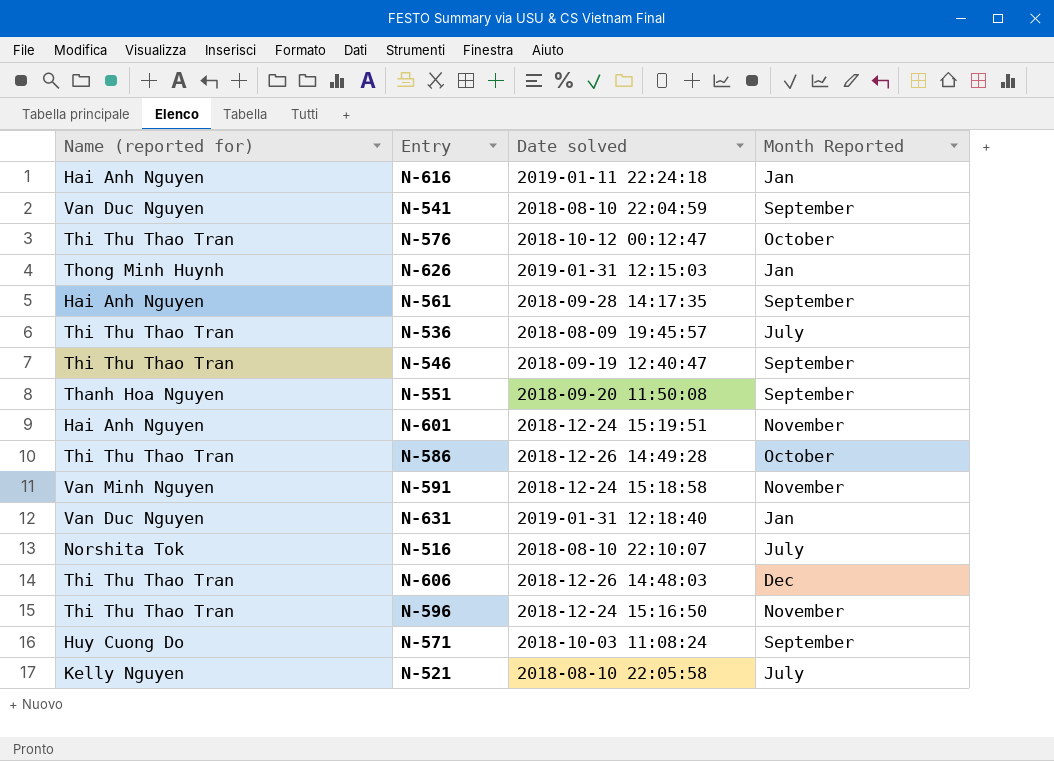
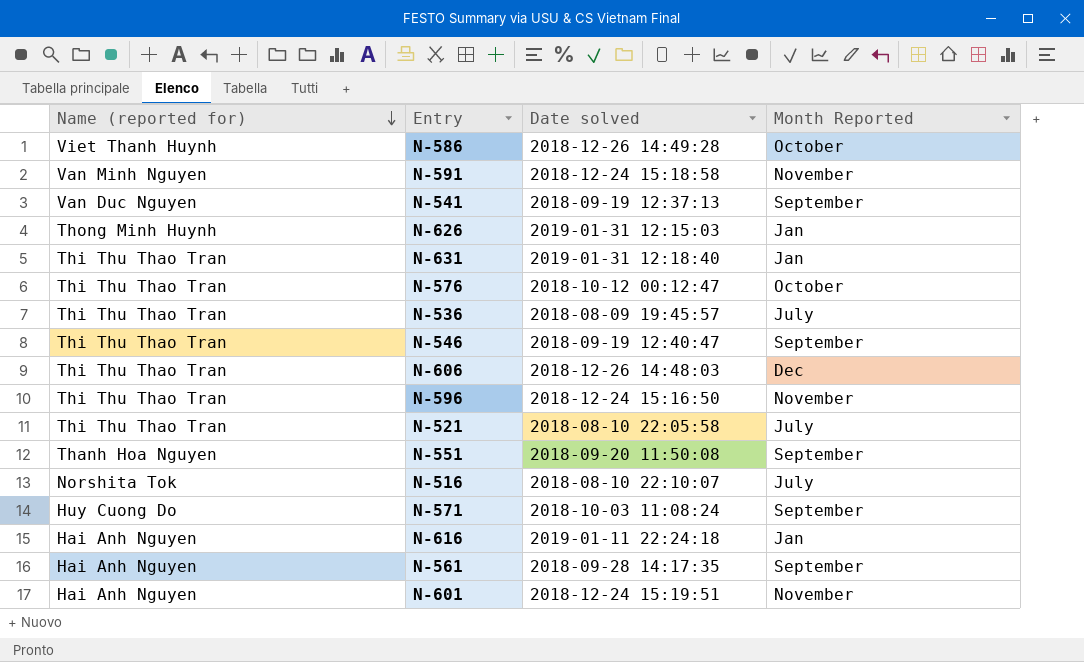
row order: none -> Name (reported for) descending
N-586 | Name (reported for): Thi Thu Thao Tran -> Viet Thanh Huynh
N-541 | Date solved: 2018-08-10 22:04:59 -> 2018-09-19 12:37:13
N-631 | Name (reported for): Van Duc Nguyen -> Thi Thu Thao Tran
N-521 | Name (reported for): Kelly Nguyen -> Thi Thu Thao Tran

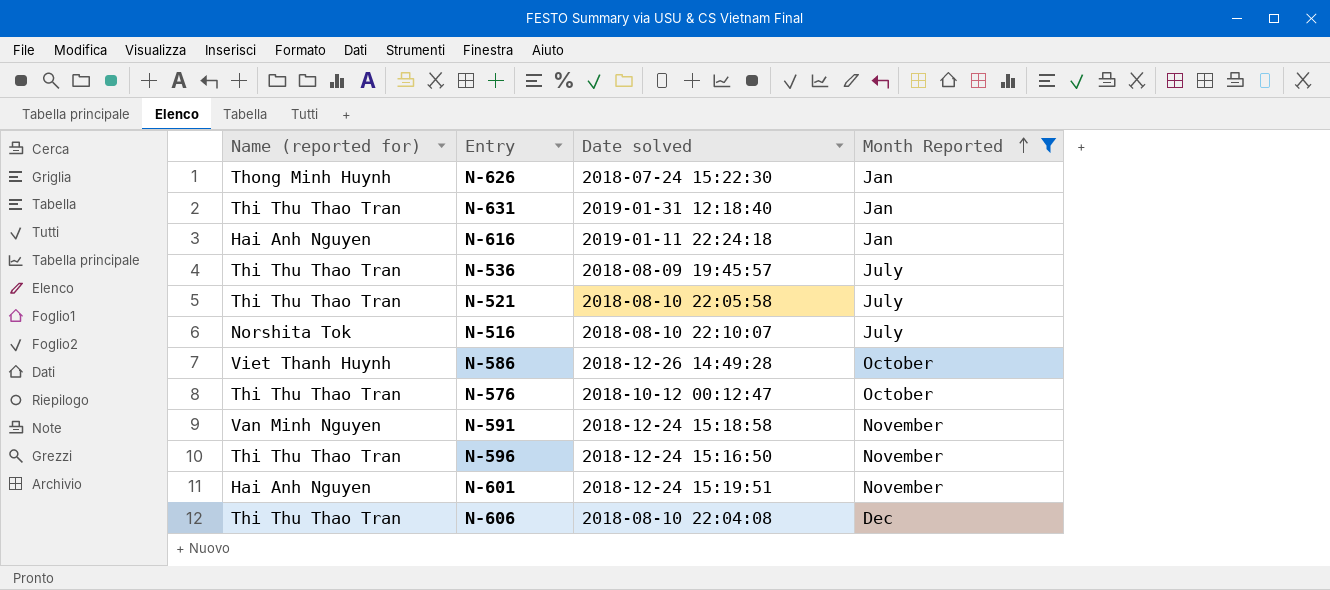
filter: none -> Month Reported != September
row order: Name (reported for) descending -> Month Reported ascending
N-626 | Date solved: 2019-01-31 12:15:03 -> 2018-07-24 15:22:30
N-606 | Date solved: 2018-12-26 14:48:03 -> 2018-08-10 22:04:08

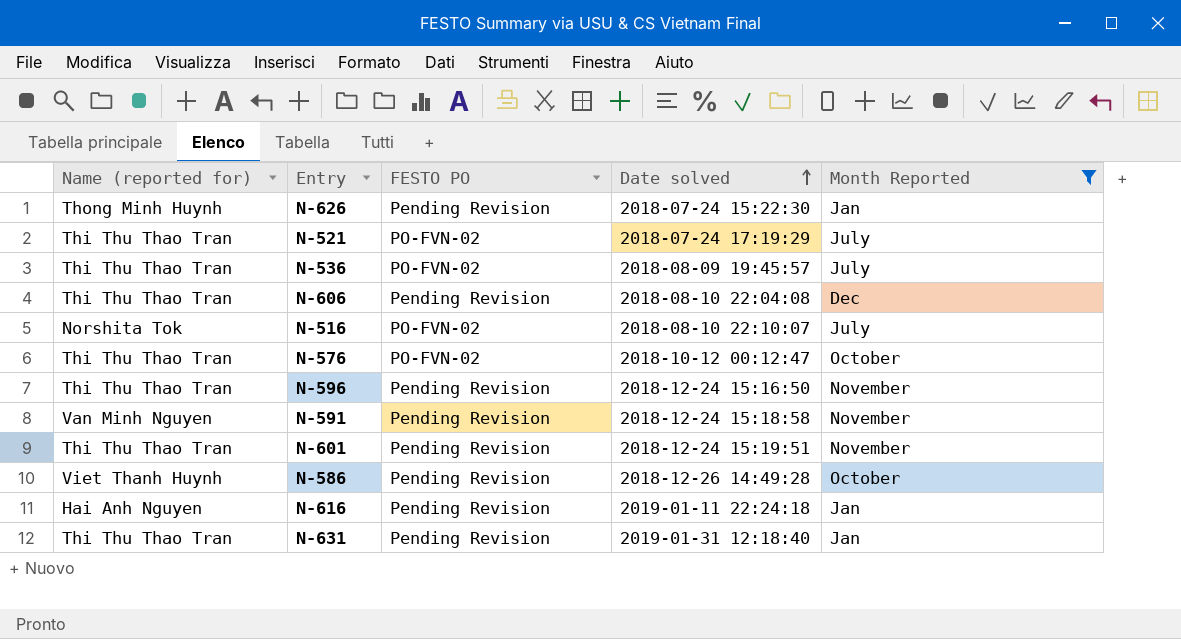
row order: Month Reported ascending -> Date solved ascending
column FESTO PO | position: none -> 3
N-521 | Date solved: 2018-08-10 22:05:58 -> 2018-07-24 17:19:29
N-601 | Name (reported for): Hai Anh Nguyen -> Thi Thu Thao Tran

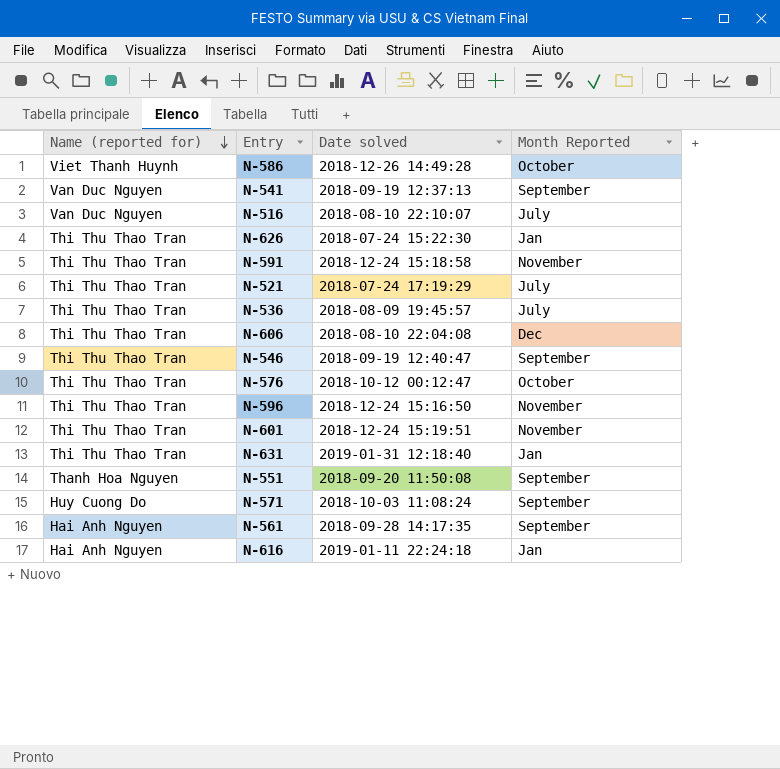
filter: Month Reported != September -> none
row order: Date solved ascending -> Name (reported for) descending
column FESTO PO | position: 3 -> none
N-516 | Name (reported for): Norshita Tok -> Van Duc Nguyen
N-626 | Name (reported for): Thong Minh Huynh -> Thi Thu Thao Tran
N-591 | Name (reported for): Van Minh Nguyen -> Thi Thu Thao Tran

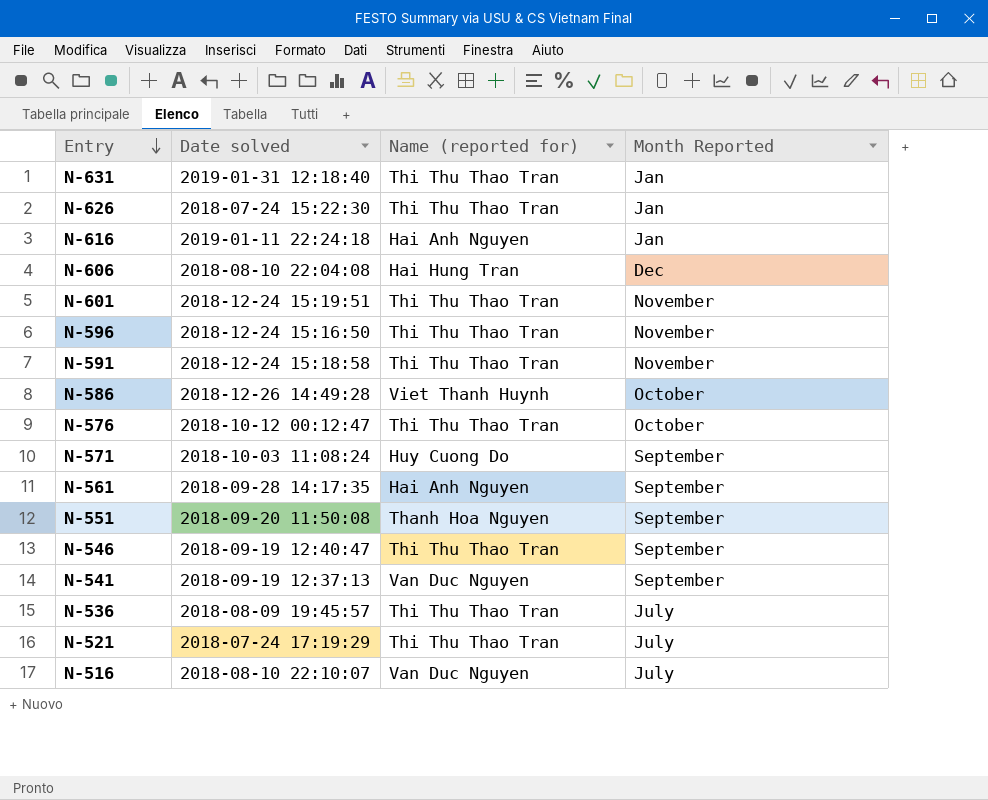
row order: Name (reported for) descending -> Entry descending
column Name (reported for) | position: 1 -> 3
N-606 | Name (reported for): Thi Thu Thao Tran -> Hai Hung Tran

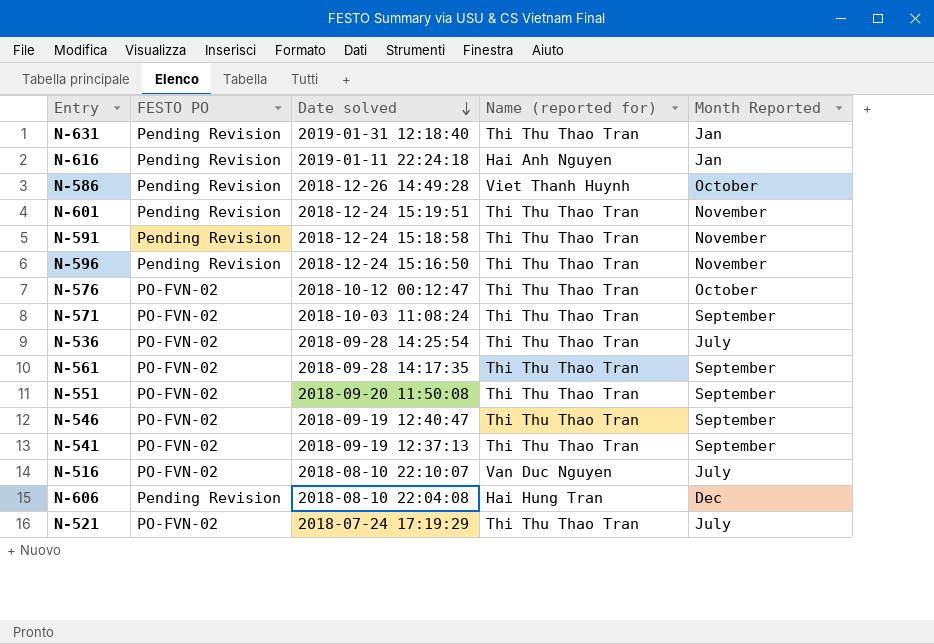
row order: Entry descending -> Date solved descending
column FESTO PO | position: none -> 2
row N-626: 2018-07-24 15:22:30 | Thi Thu Thao Tran | Jan -> none
N-571 | Name (reported for): Huy Cuong Do -> Thi Thu Thao Tran
N-536 | Date solved: 2018-08-09 19:45:57 -> 2018-09-28 14:25:54
N-561 | Name (reported for): Hai Anh Nguyen -> Thi Thu Thao Tran
N-551 | Name (reported for): Thanh Hoa Nguyen -> Thi Thu Thao Tran
N-541 | Name (reported for): Van Duc Nguyen -> Thi Thu Thao Tran

